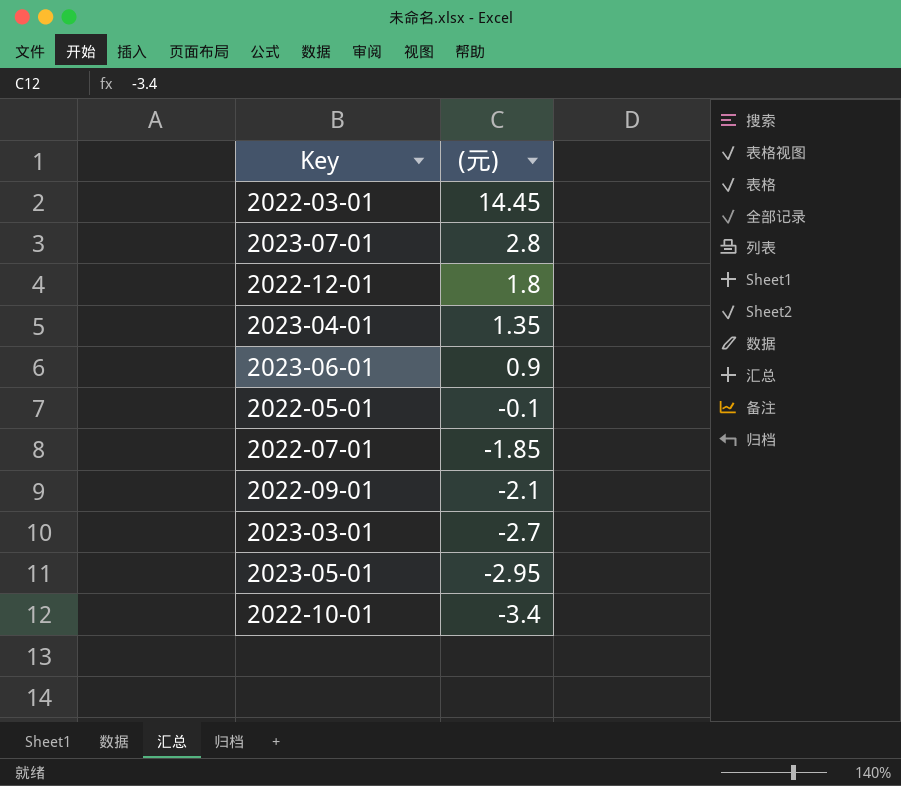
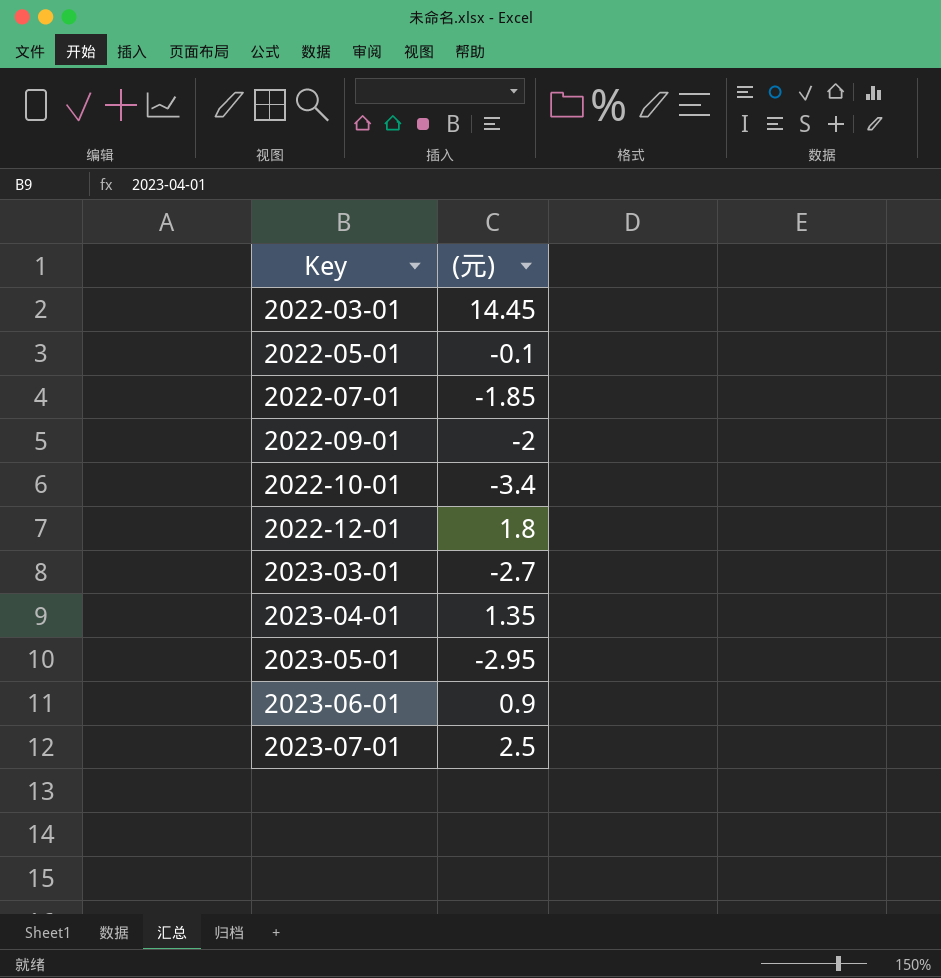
row order: (元) descending -> Key ascending
2022-09-01 | (元): -2.1 -> -2
2023-07-01 | (元): 2.8 -> 2.5

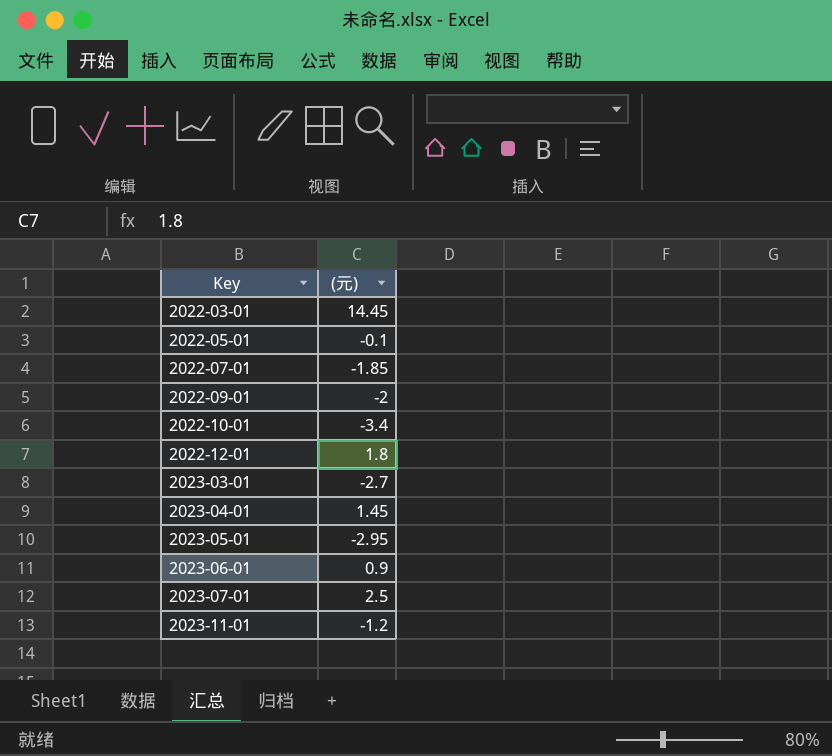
2023-04-01 | (元): 1.35 -> 1.45
row 2023-11-01: none -> -1.2

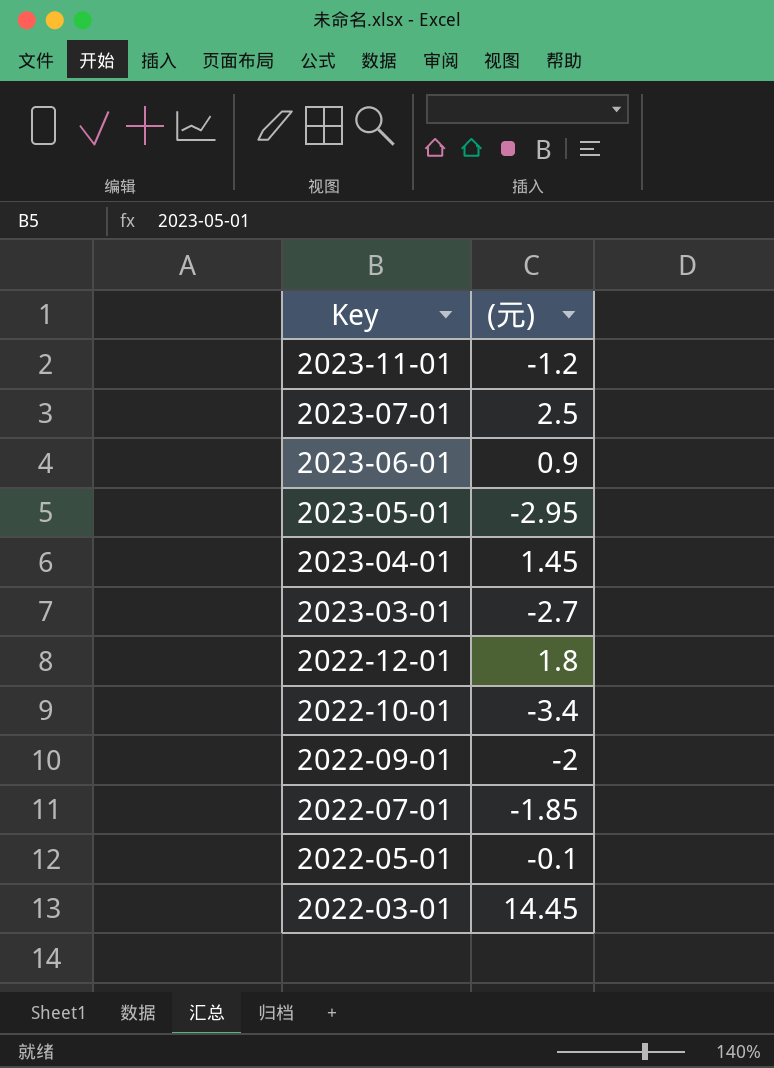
row order: Key ascending -> Key descending

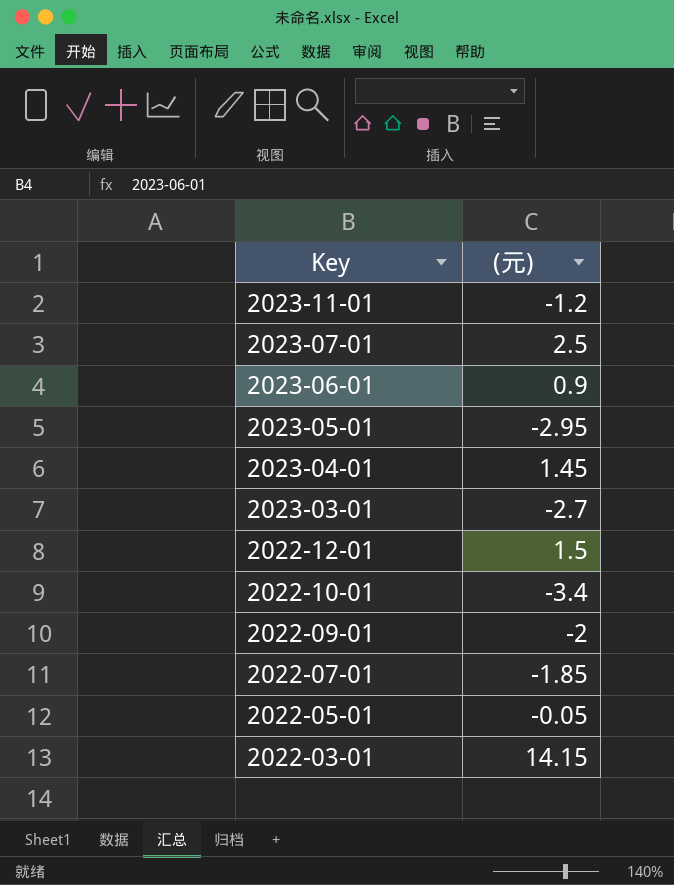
2022-12-01 | (元): 1.8 -> 1.5
2022-05-01 | (元): -0.1 -> -0.05
2022-03-01 | (元): 14.45 -> 14.15

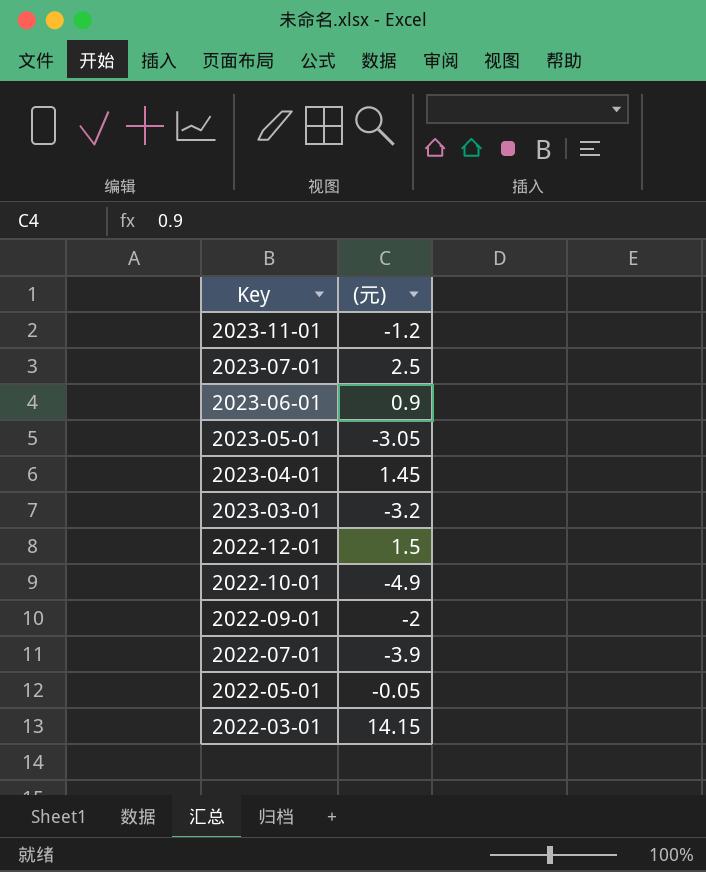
2023-05-01 | (元): -2.95 -> -3.05
2023-03-01 | (元): -2.7 -> -3.2
2022-10-01 | (元): -3.4 -> -4.9
2022-07-01 | (元): -1.85 -> -3.9

